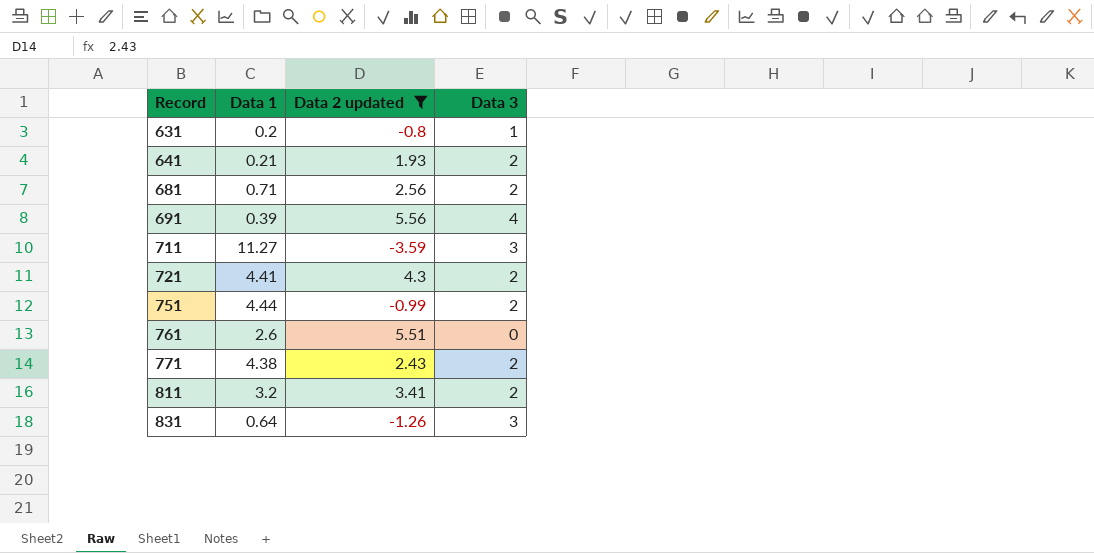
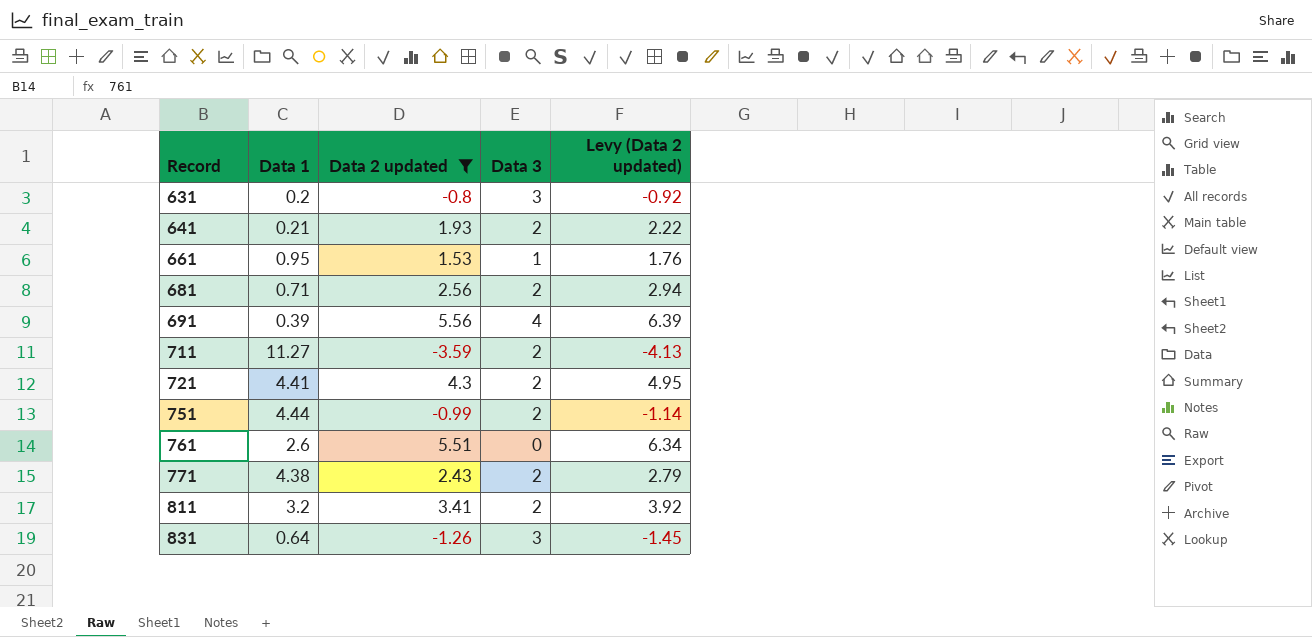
column Levy (Data 2 updated) | formula: none -> [Data 2 updated] * 1.15
631 | Data 3: 1 -> 3
row 661: none -> 0.95 | 1.53 | 1 | 1.76
711 | Data 3: 3 -> 2

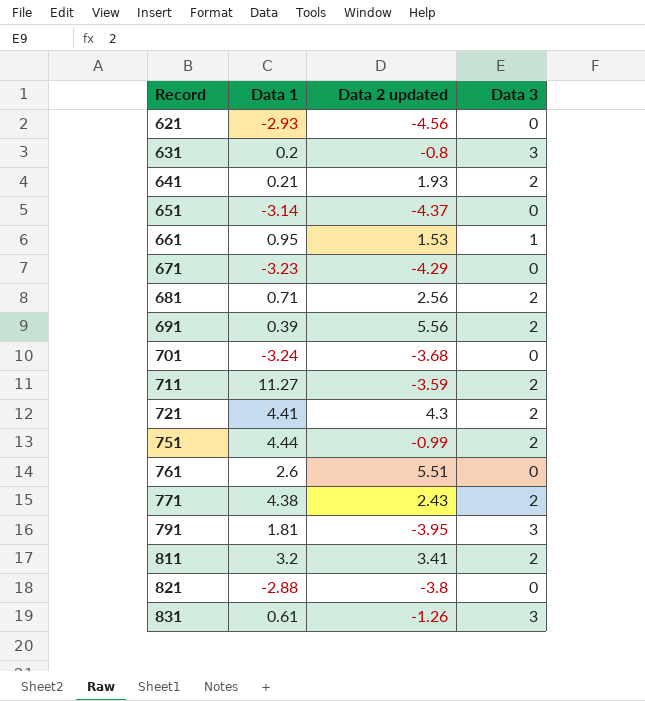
filter: Data 2 updated >= -3.59 -> none
column Levy (Data 2 updated) | formula: [Data 2 updated] * 1.15 -> none
691 | Data 3: 4 -> 2
831 | Data 1: 0.64 -> 0.61

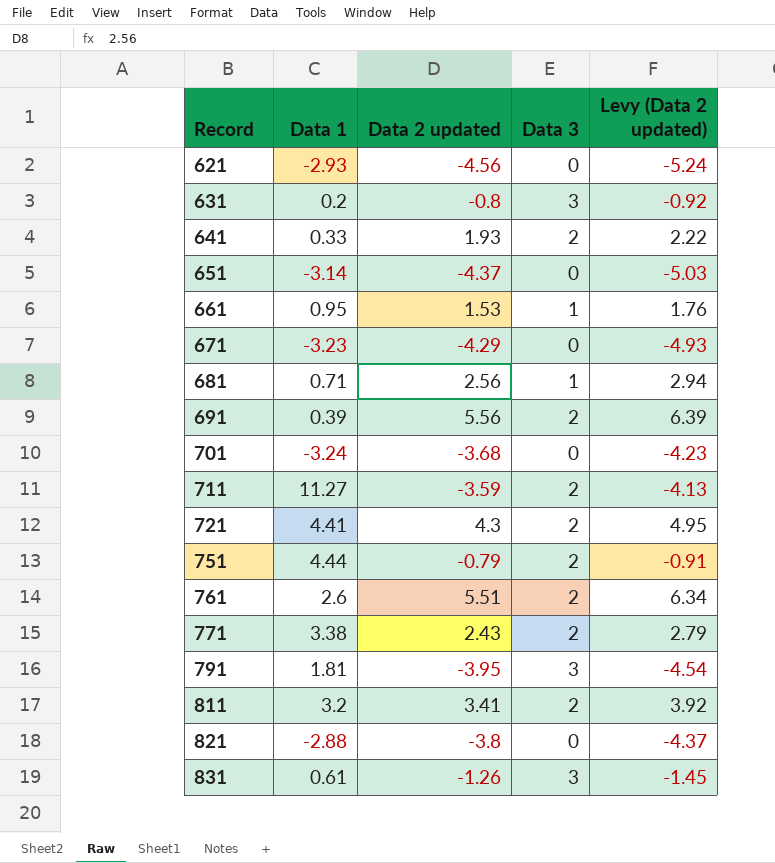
column Levy (Data 2 updated) | formula: none -> [Data 2 updated] * 1.15
641 | Data 1: 0.21 -> 0.33
681 | Data 3: 2 -> 1
751 | Data 2 updated: -0.99 -> -0.79
761 | Data 3: 0 -> 2
771 | Data 1: 4.38 -> 3.38

